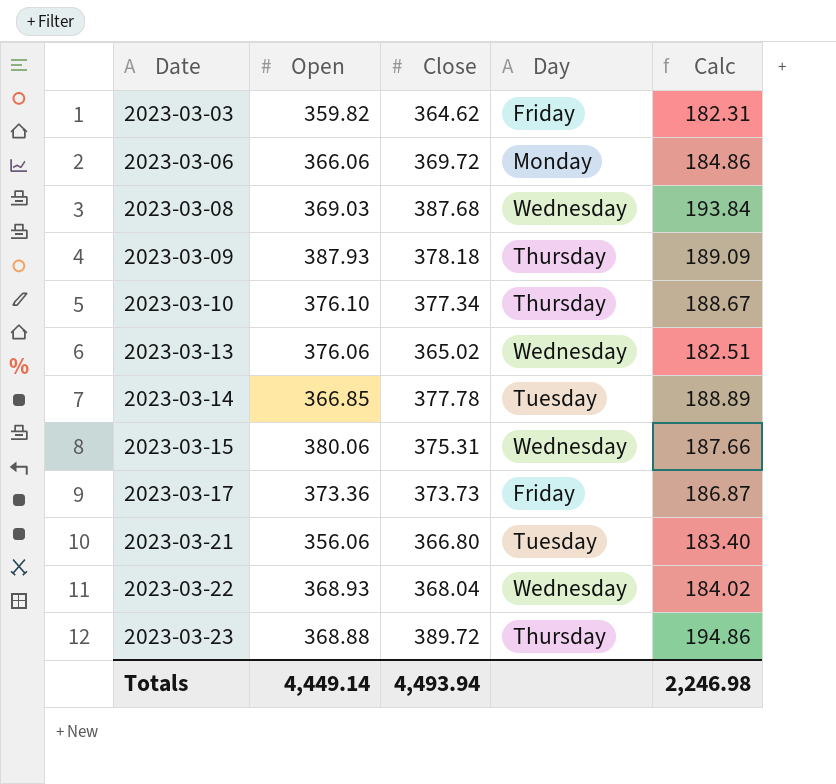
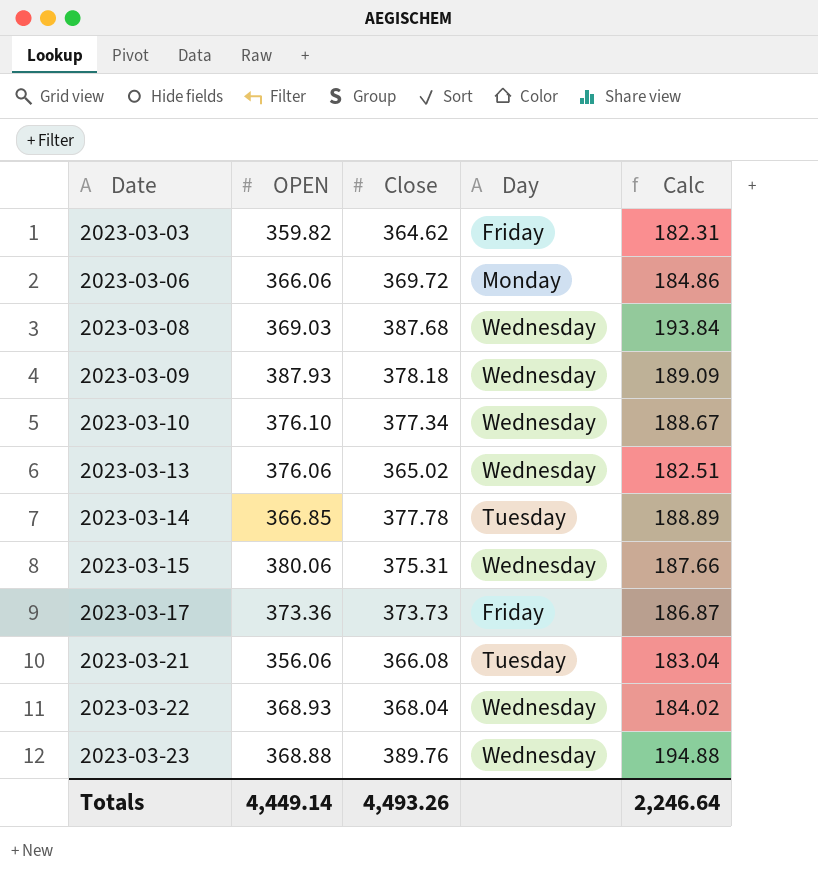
column name: Open -> OPEN
2023-03-09 | Day: Thursday -> Wednesday
2023-03-10 | Day: Thursday -> Wednesday
2023-03-21 | Close: 366.80 -> 366.08
2023-03-21 | Calc: 183.40 -> 183.04
2023-03-23 | Close: 389.72 -> 389.76
2023-03-23 | Day: Thursday -> Wednesday
2023-03-23 | Calc: 194.86 -> 194.88
Totals | Close: 4,493.94 -> 4,493.26
Totals | Calc: 2,246.98 -> 2,246.64

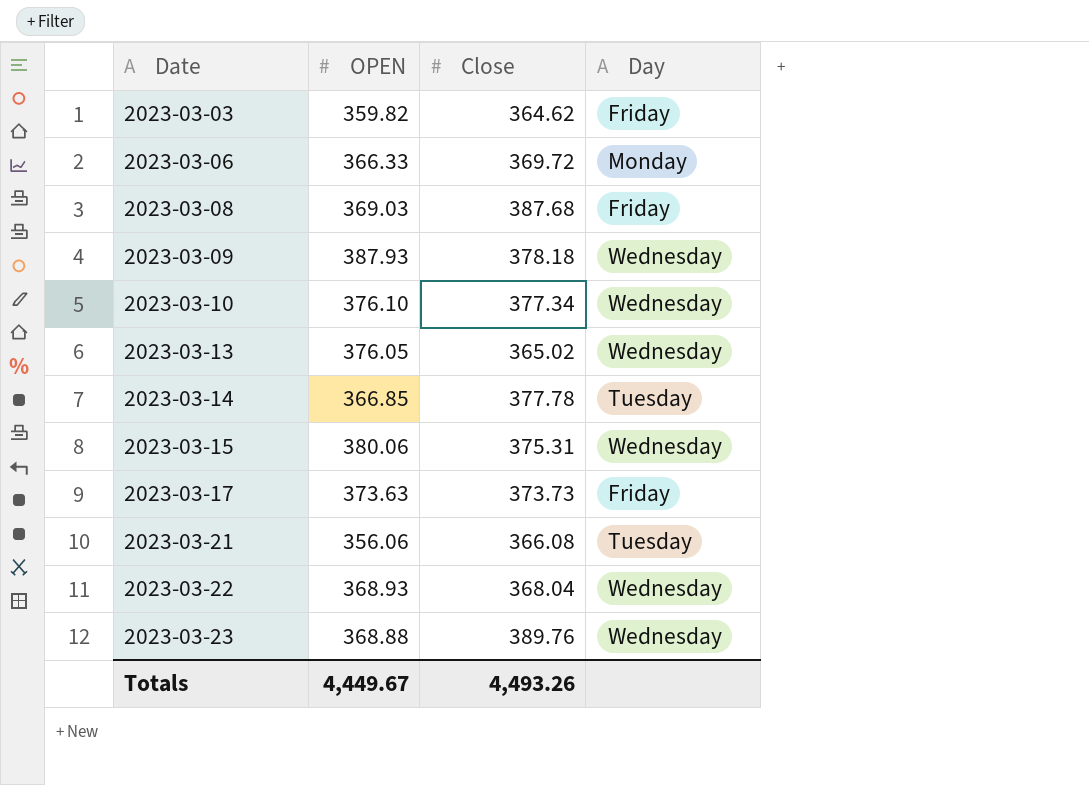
column Calc | formula: [Close] * 0.5 -> none
2023-03-06 | OPEN: 366.06 -> 366.33
2023-03-08 | Day: Wednesday -> Friday
2023-03-13 | OPEN: 376.06 -> 376.05
2023-03-17 | OPEN: 373.36 -> 373.63
Totals | OPEN: 4,449.14 -> 4,449.67

